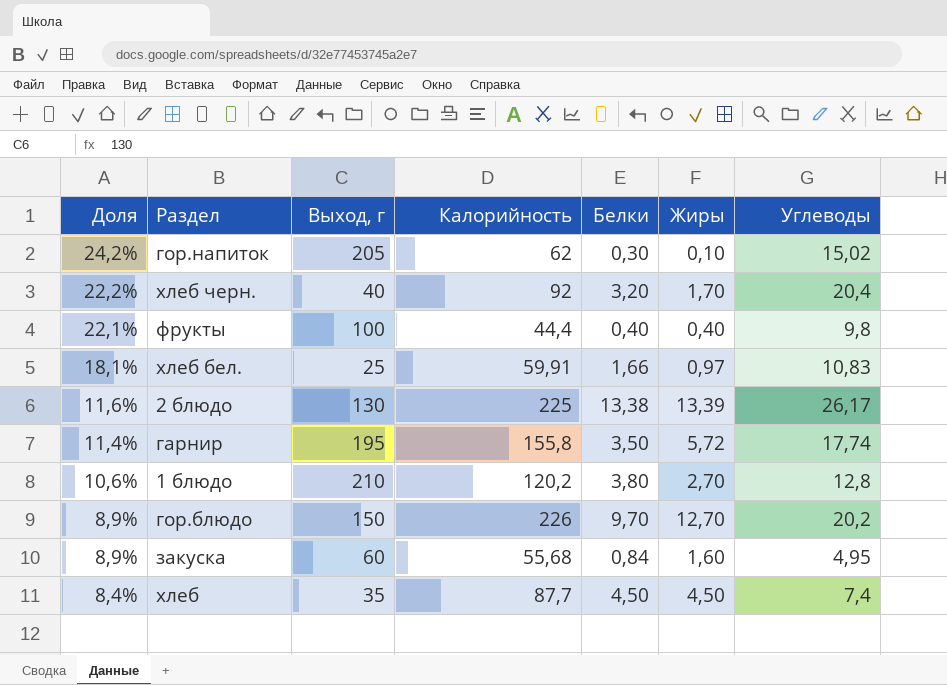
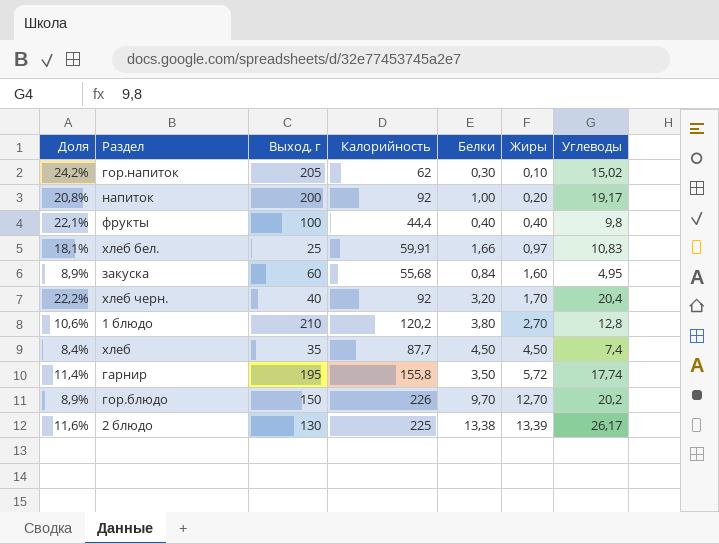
row order: Доля descending -> Жиры ascending
row напиток: none -> 20,8% | 200 | 92 | 1,00 | 0,20 | 19,17

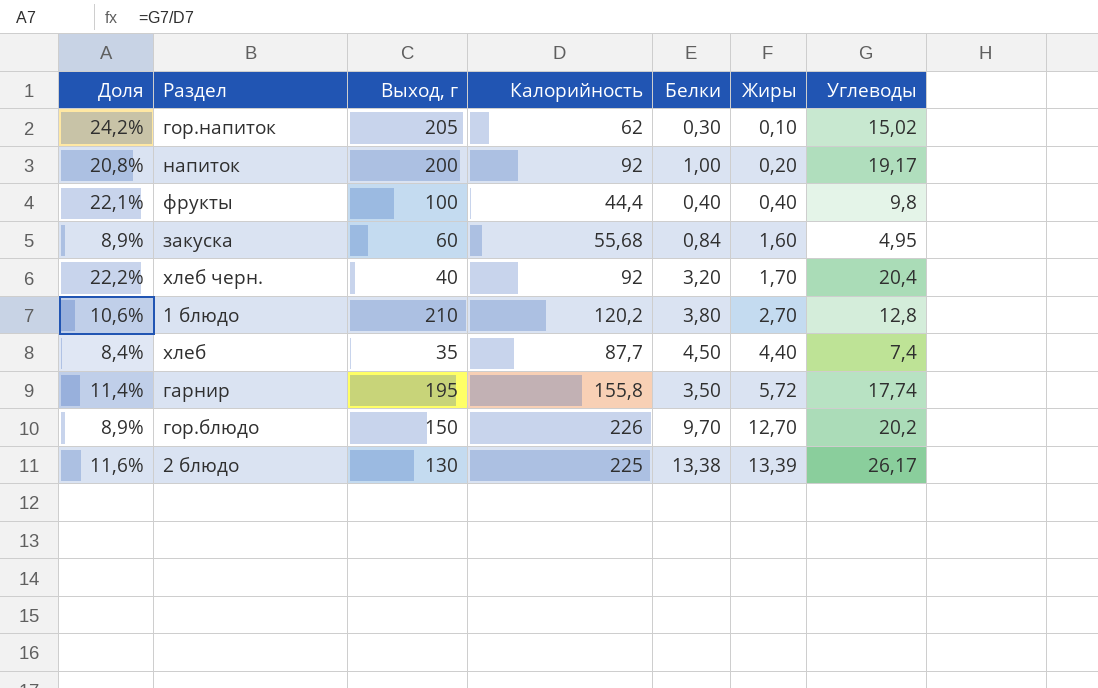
row хлеб бел.: 18,1% | 25 | 59,91 | 1,66 | 0,97 | 10,83 -> none
хлеб | Жиры: 4,50 -> 4,40

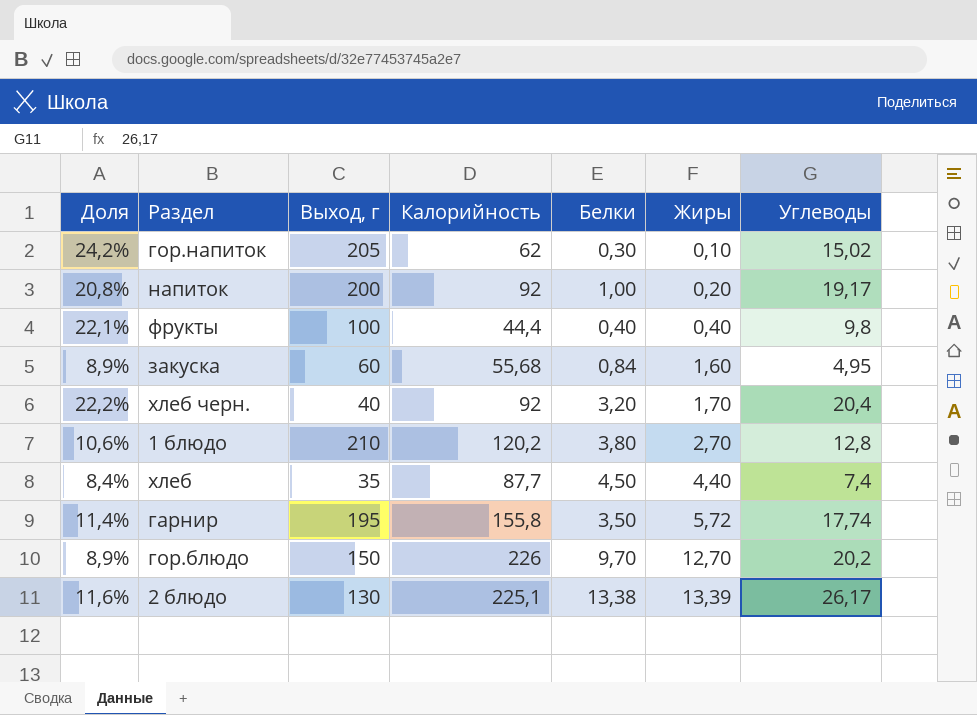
2 блюдо | Калорийность: 225 -> 225,1

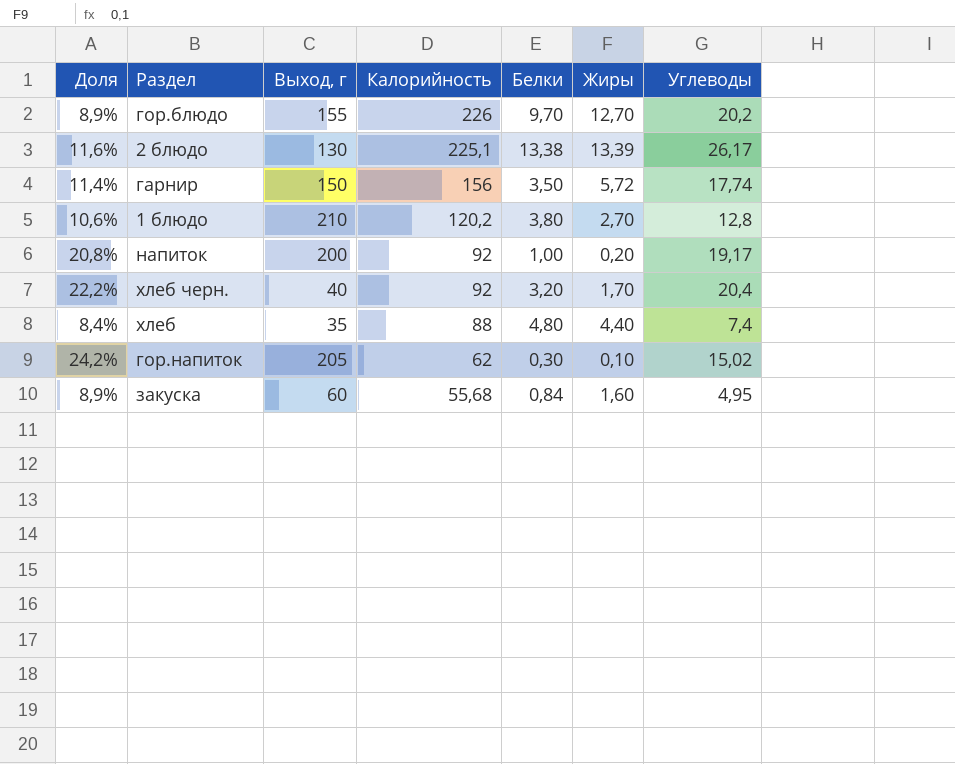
row order: Жиры ascending -> Калорийность descending
row фрукты: 22,1% | 100 | 44,4 | 0,40 | 0,40 | 9,8 -> none
гор.блюдо | Выход, г: 150 -> 155
гарнир | Выход, г: 195 -> 150
гарнир | Калорийность: 155,8 -> 156
хлеб | Калорийность: 87,7 -> 88
хлеб | Белки: 4,50 -> 4,80

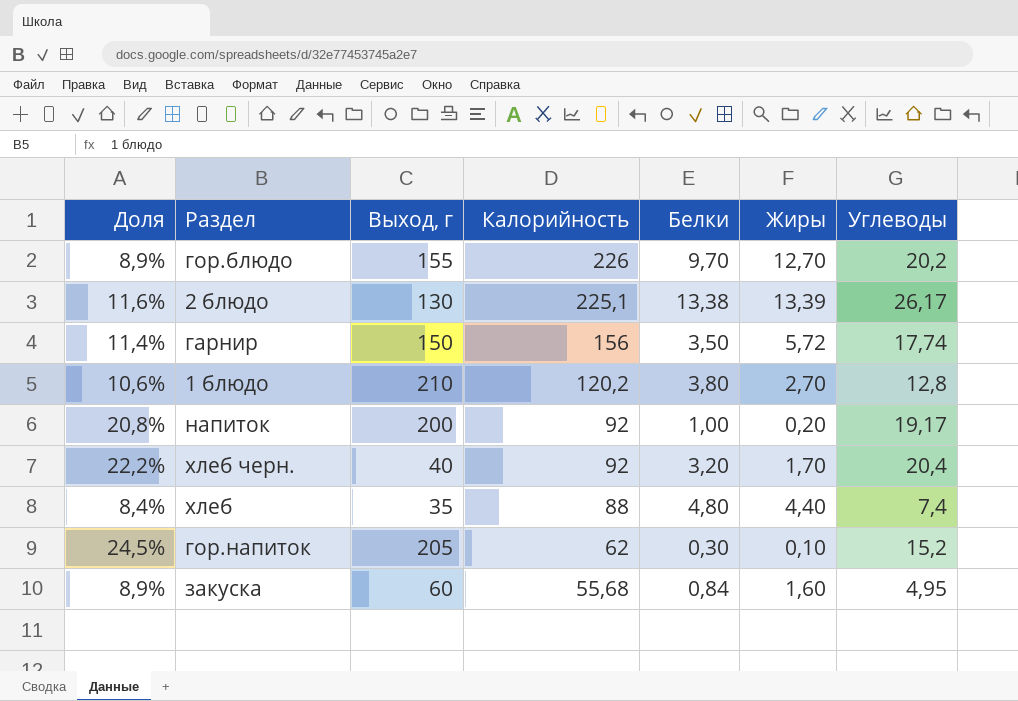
гор.напиток | Доля: 24,2% -> 24,5%
гор.напиток | Углеводы: 15,02 -> 15,2

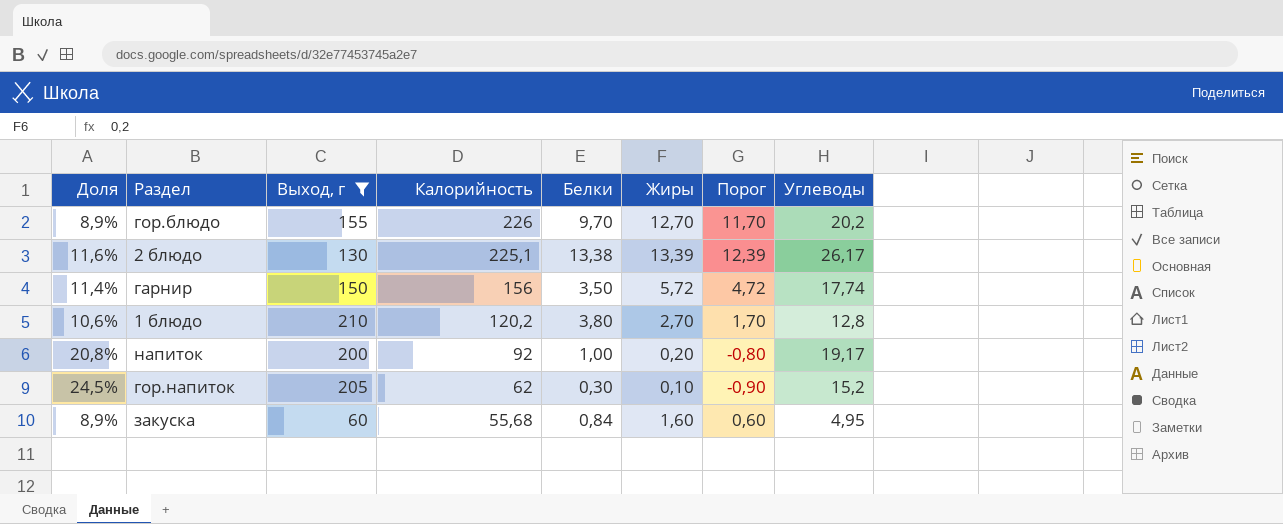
filter: none -> Выход, г >= 60
column Порог | formula: none -> [Жиры] - 1

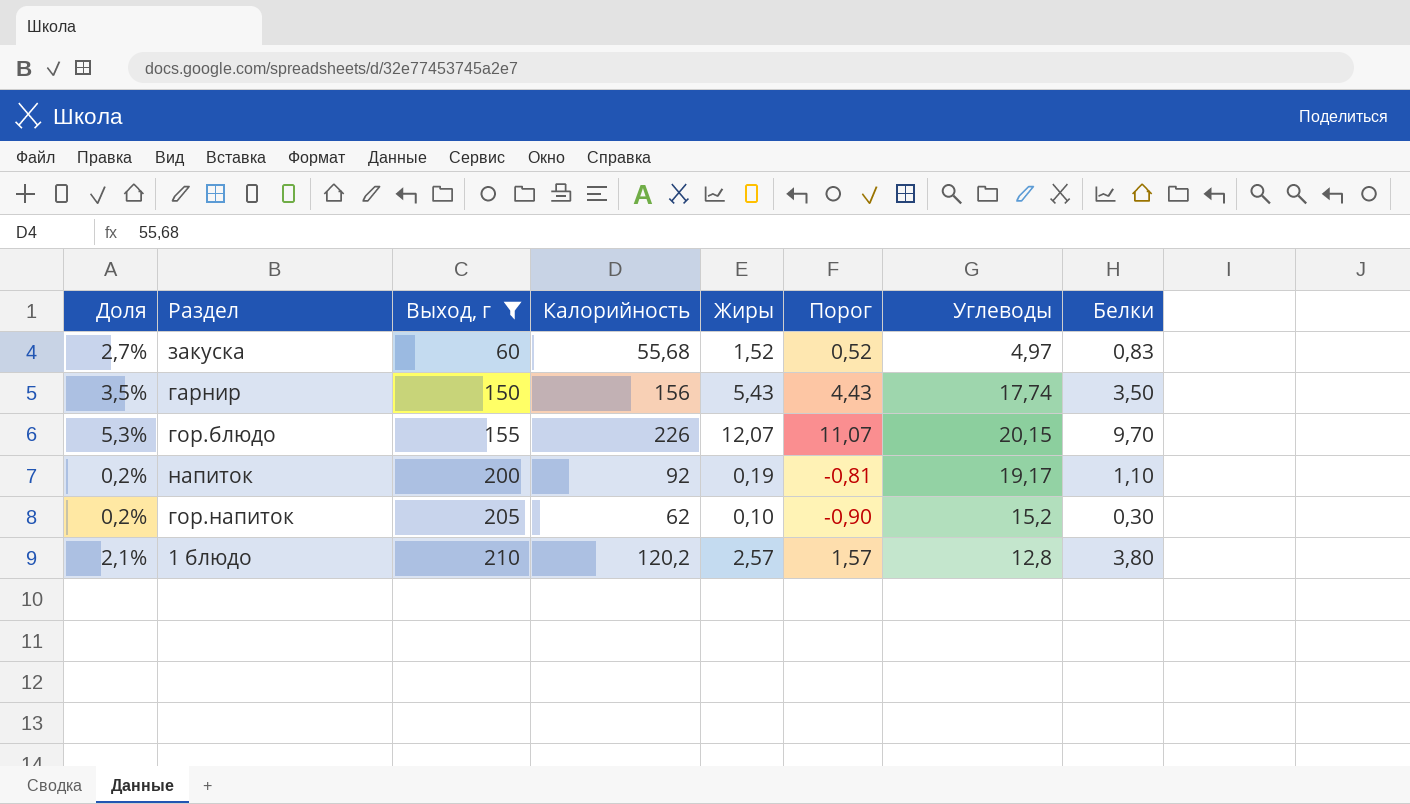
row order: Калорийность descending -> Выход, г ascending
column Доля | formula: [Углеводы] / [Калорийность] -> [Жиры] / [Калорийность]
column Белки | position: 5 -> 8
row 2 блюдо: 11,6% | 130 | 225,1 | 13,38 | 13,39 | 12,39 | 26,17 -> none
закуска | Жиры: 1,60 -> 1,52
закуска | Порог: 0,60 -> 0,52
закуска | Углеводы: 4,95 -> 4,97
закуска | Белки: 0,84 -> 0,83
гарнир | Жиры: 5,72 -> 5,43
гарнир | Порог: 4,72 -> 4,43
гор.блюдо | Жиры: 12,70 -> 12,07
гор.блюдо | Порог: 11,70 -> 11,07
гор.блюдо | Углеводы: 20,2 -> 20,15
напиток | Жиры: 0,20 -> 0,19
напиток | Порог: -0,80 -> -0,81
напиток | Белки: 1,00 -> 1,10
1 блюдо | Жиры: 2,70 -> 2,57
1 блюдо | Порог: 1,70 -> 1,57

